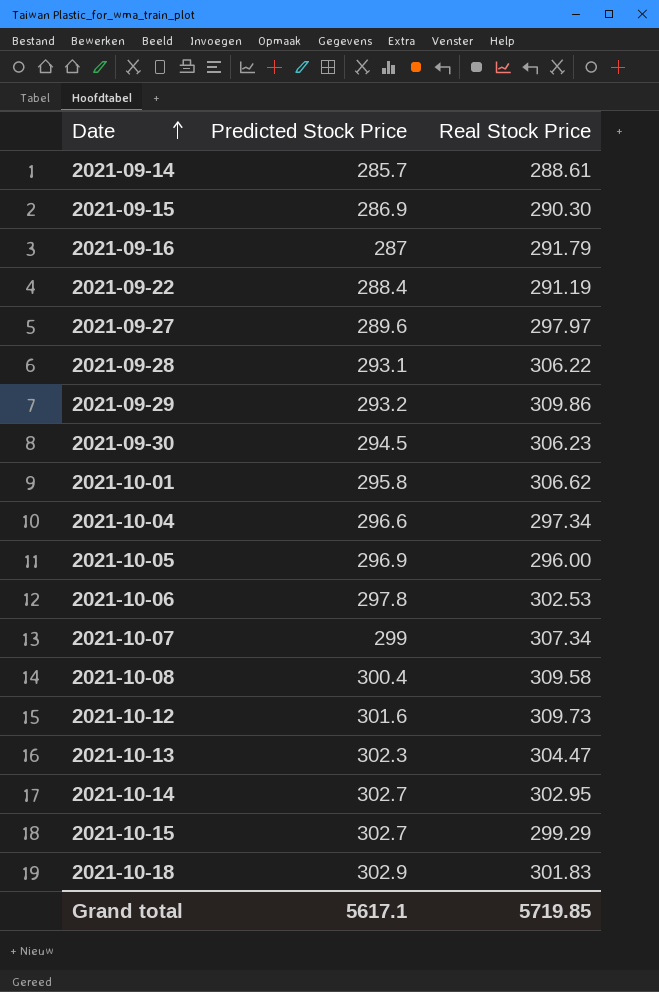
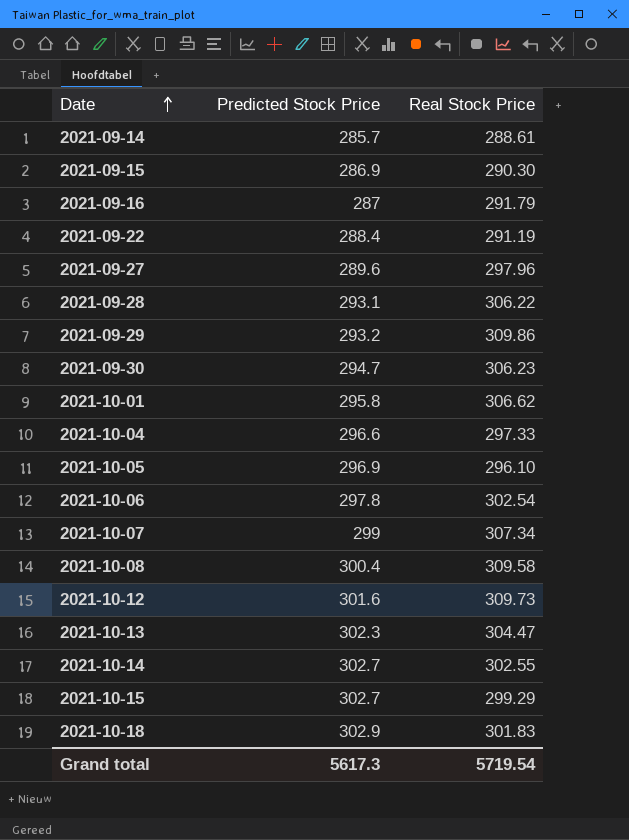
2021-09-27 | Real Stock Price: 297.97 -> 297.96
2021-09-30 | Predicted Stock Price: 294.5 -> 294.7
2021-10-04 | Real Stock Price: 297.34 -> 297.33
2021-10-05 | Real Stock Price: 296.00 -> 296.10
2021-10-06 | Real Stock Price: 302.53 -> 302.54
2021-10-14 | Real Stock Price: 302.95 -> 302.55
Grand total | Predicted Stock Price: 5617.1 -> 5617.3
Grand total | Real Stock Price: 5719.85 -> 5719.54

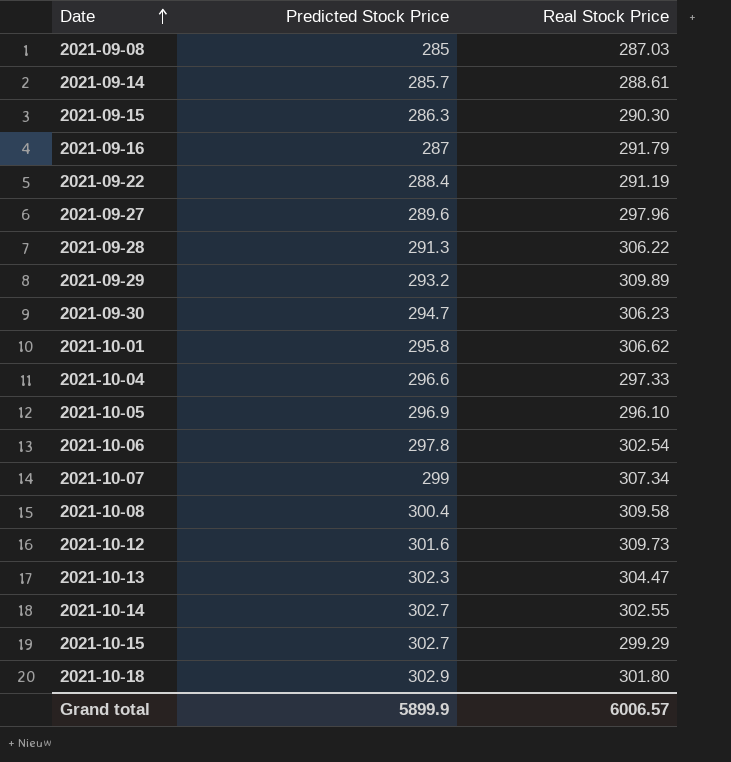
row 2021-09-08: none -> 285 | 287.03
2021-09-15 | Predicted Stock Price: 286.9 -> 286.3
2021-09-28 | Predicted Stock Price: 293.1 -> 291.3
2021-09-29 | Real Stock Price: 309.86 -> 309.89
2021-10-18 | Real Stock Price: 301.83 -> 301.80
Grand total | Predicted Stock Price: 5617.3 -> 5899.9
Grand total | Real Stock Price: 5719.54 -> 6006.57

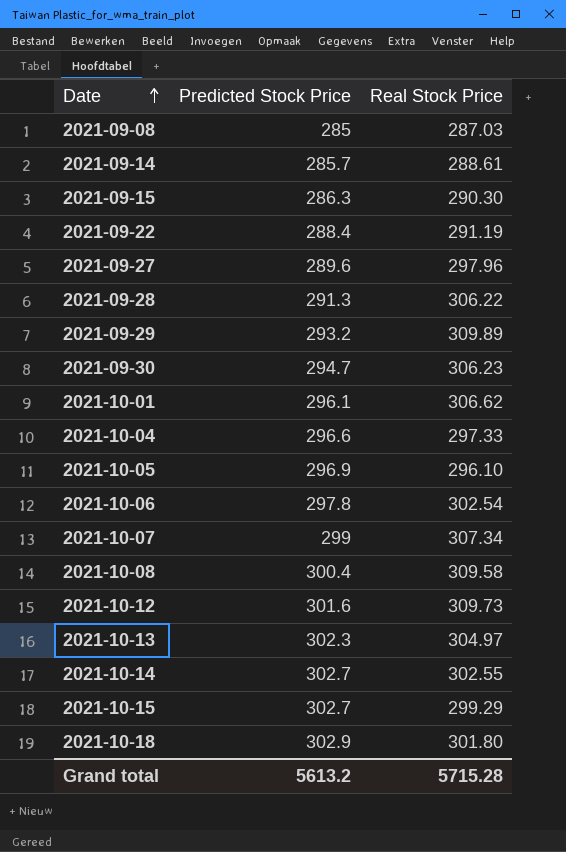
row 2021-09-16: 287 | 291.79 -> none
2021-10-01 | Predicted Stock Price: 295.8 -> 296.1
2021-10-13 | Real Stock Price: 304.47 -> 304.97
Grand total | Predicted Stock Price: 5899.9 -> 5613.2
Grand total | Real Stock Price: 6006.57 -> 5715.28

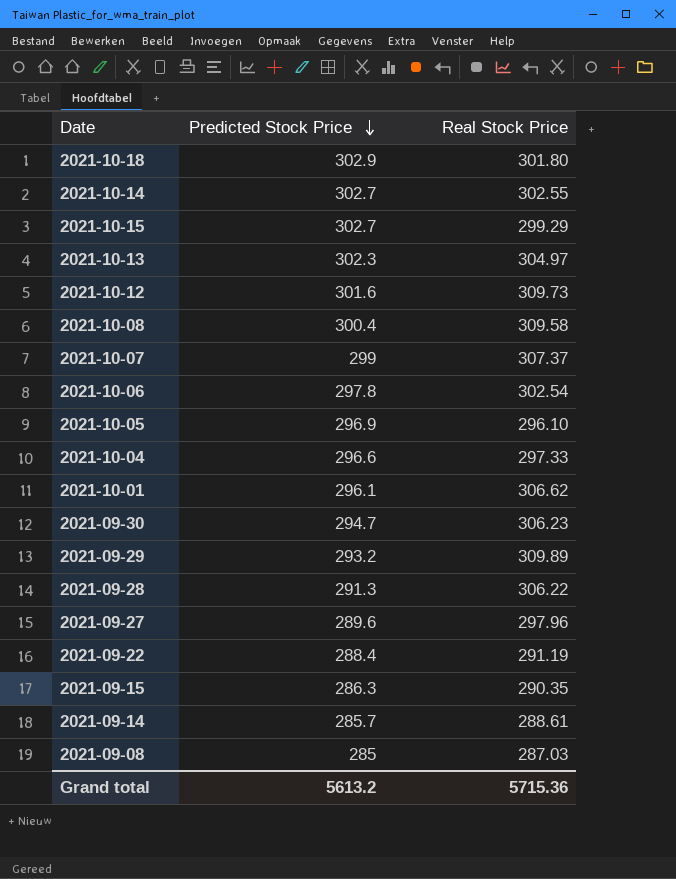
row order: Date ascending -> Predicted Stock Price descending
2021-10-07 | Real Stock Price: 307.34 -> 307.37
2021-09-15 | Real Stock Price: 290.30 -> 290.35
Grand total | Real Stock Price: 5715.28 -> 5715.36

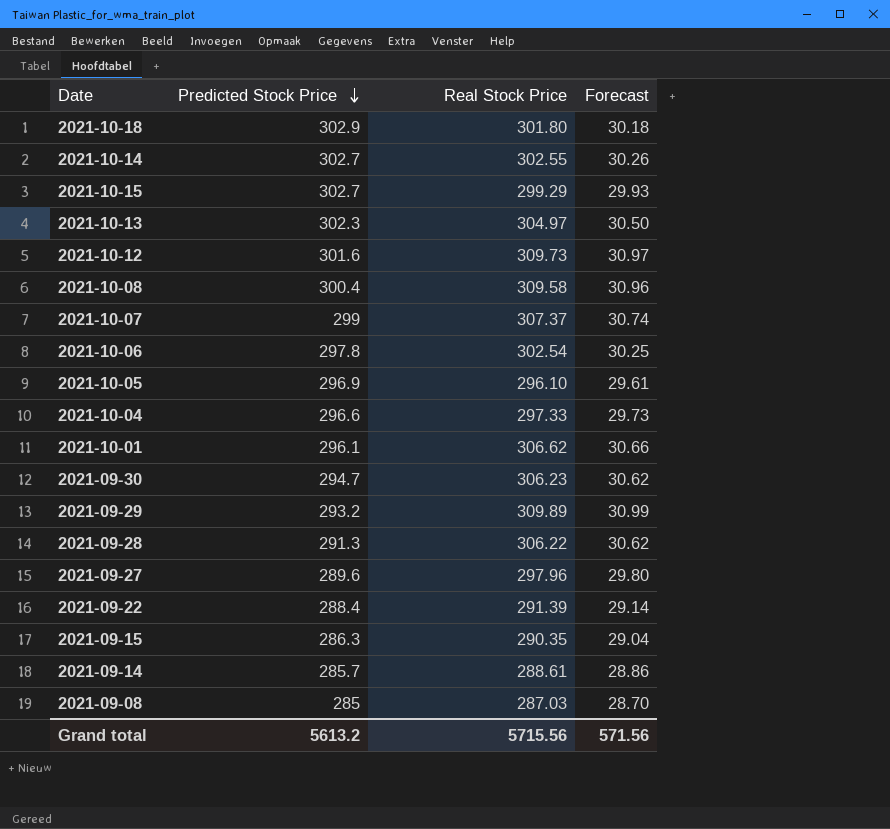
column Forecast | formula: none -> [Real Stock Price] * 0.1
2021-09-22 | Real Stock Price: 291.19 -> 291.39
Grand total | Real Stock Price: 5715.36 -> 5715.56

